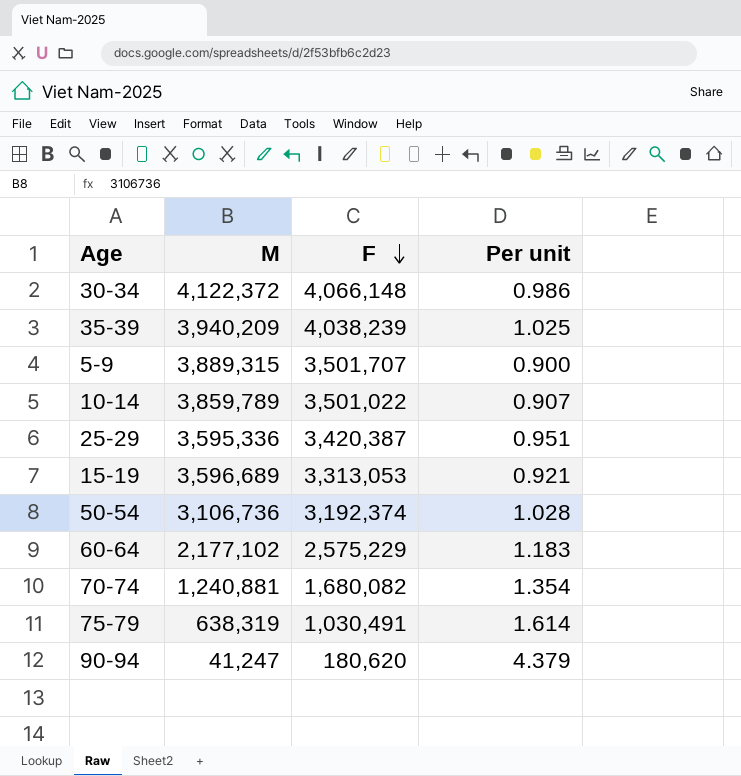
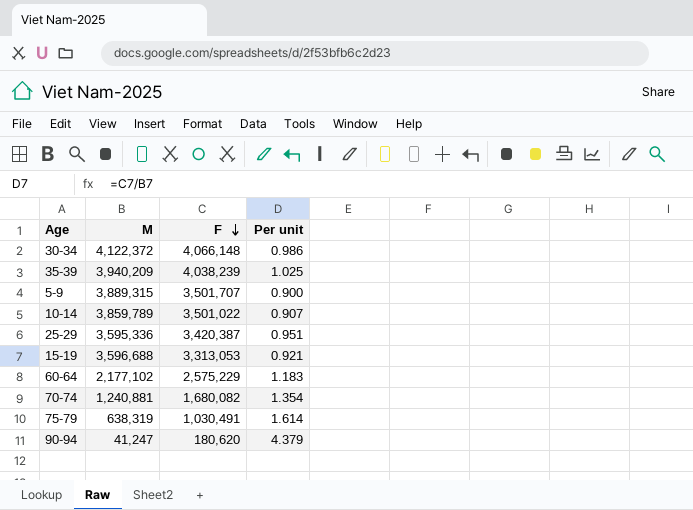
row 50-54: 3,106,736 | 3,192,374 | 1.028 -> none
15-19 | M: 3,596,689 -> 3,596,688

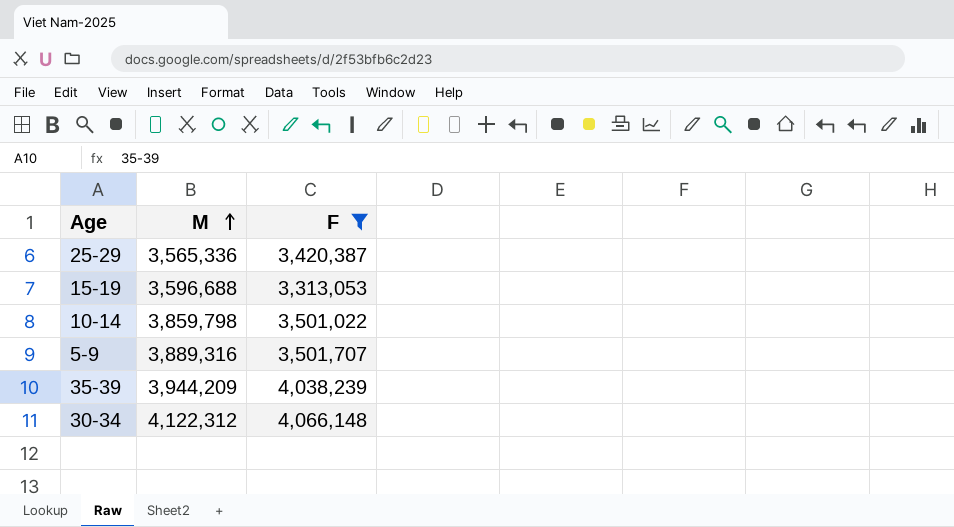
filter: none -> F >= 3,313,053
row order: F descending -> M ascending
column Per unit | formula: [F] / [M] -> none
25-29 | M: 3,595,336 -> 3,565,336
10-14 | M: 3,859,789 -> 3,859,798
5-9 | M: 3,889,315 -> 3,889,316
35-39 | M: 3,940,209 -> 3,944,209
30-34 | M: 4,122,372 -> 4,122,312

